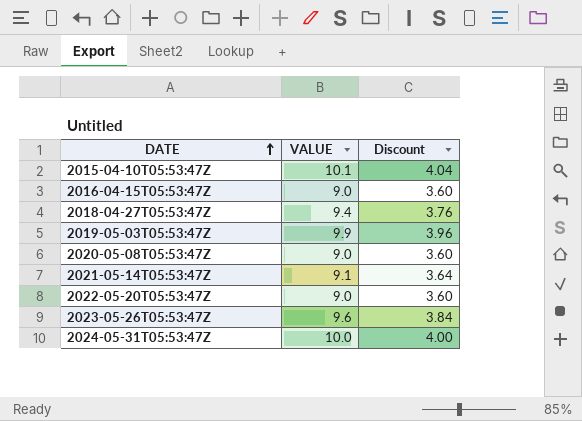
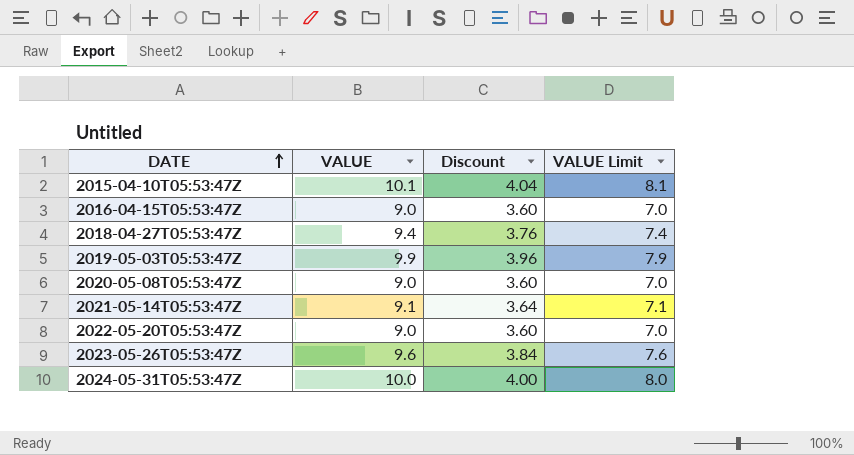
column VALUE Limit | formula: none -> [VALUE] - 2

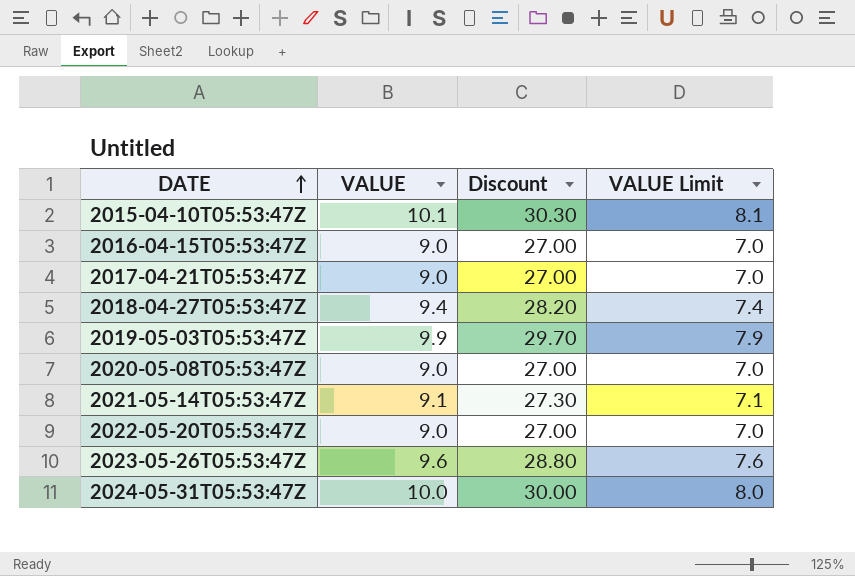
column Discount | formula: [VALUE] * 0.4 -> [VALUE] * 3
row 2017-04-21T05:53:47Z: none -> 9.0 | 27.00 | 7.0

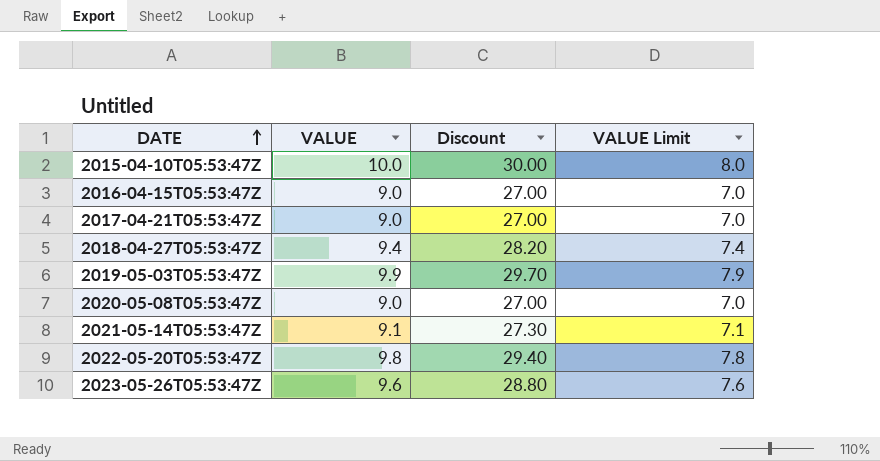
row 2024-05-31T05:53:47Z: 10.0 | 30.00 | 8.0 -> none
2015-04-10T05:53:47Z | VALUE: 10.1 -> 10.0
2015-04-10T05:53:47Z | Discount: 30.30 -> 30.00
2015-04-10T05:53:47Z | VALUE Limit: 8.1 -> 8.0
2022-05-20T05:53:47Z | VALUE: 9.0 -> 9.8
2022-05-20T05:53:47Z | Discount: 27.00 -> 29.40
2022-05-20T05:53:47Z | VALUE Limit: 7.0 -> 7.8

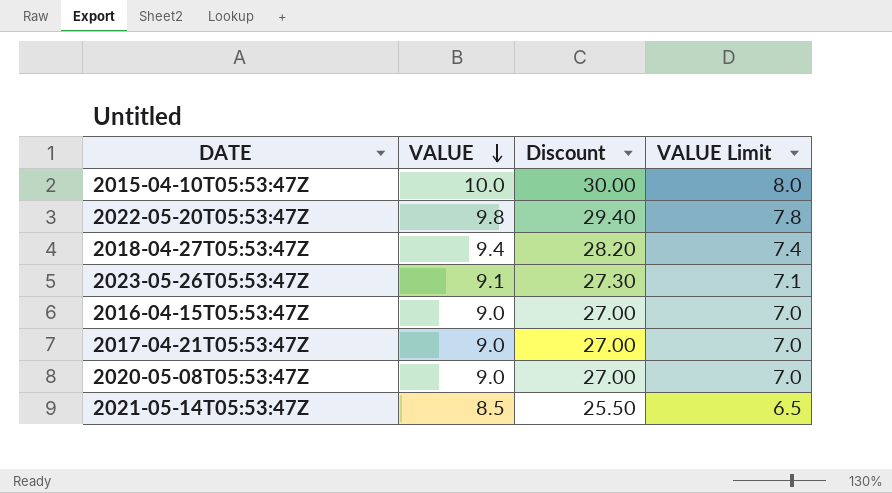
row order: DATE ascending -> VALUE descending
row 2019-05-03T05:53:47Z: 9.9 | 29.70 | 7.9 -> none
2023-05-26T05:53:47Z | VALUE: 9.6 -> 9.1
2023-05-26T05:53:47Z | Discount: 28.80 -> 27.30
2023-05-26T05:53:47Z | VALUE Limit: 7.6 -> 7.1
2021-05-14T05:53:47Z | VALUE: 9.1 -> 8.5
2021-05-14T05:53:47Z | Discount: 27.30 -> 25.50
2021-05-14T05:53:47Z | VALUE Limit: 7.1 -> 6.5

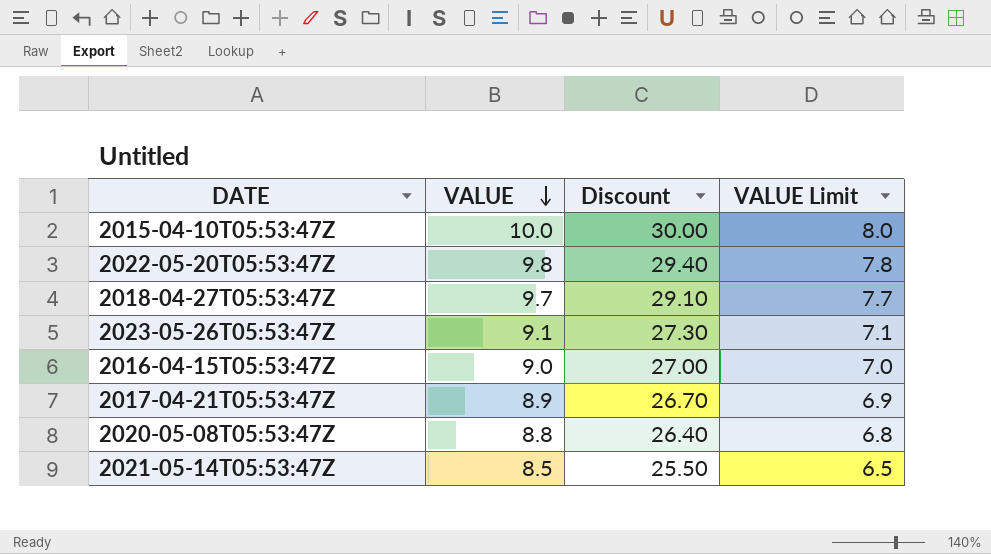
2018-04-27T05:53:47Z | VALUE: 9.4 -> 9.7
2018-04-27T05:53:47Z | Discount: 28.20 -> 29.10
2018-04-27T05:53:47Z | VALUE Limit: 7.4 -> 7.7
2017-04-21T05:53:47Z | VALUE: 9.0 -> 8.9
2017-04-21T05:53:47Z | Discount: 27.00 -> 26.70
2017-04-21T05:53:47Z | VALUE Limit: 7.0 -> 6.9
2020-05-08T05:53:47Z | VALUE: 9.0 -> 8.8
2020-05-08T05:53:47Z | Discount: 27.00 -> 26.40
2020-05-08T05:53:47Z | VALUE Limit: 7.0 -> 6.8

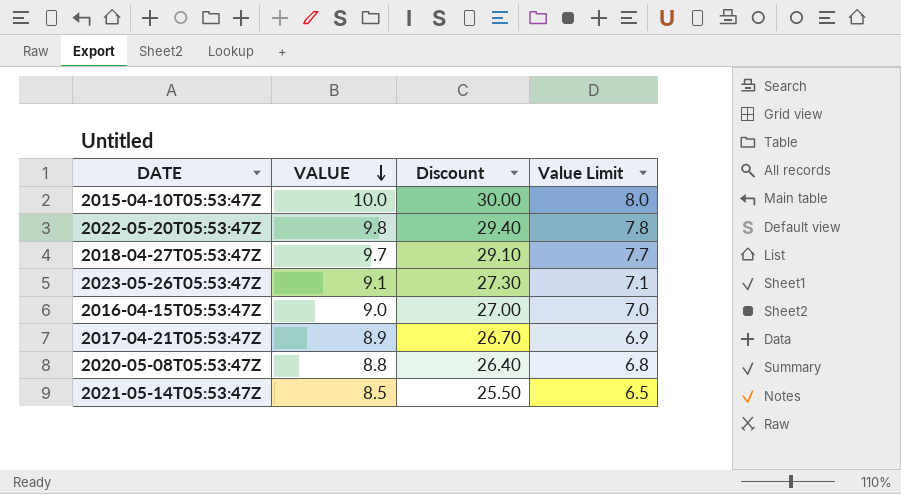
column name: VALUE Limit -> Value Limit

